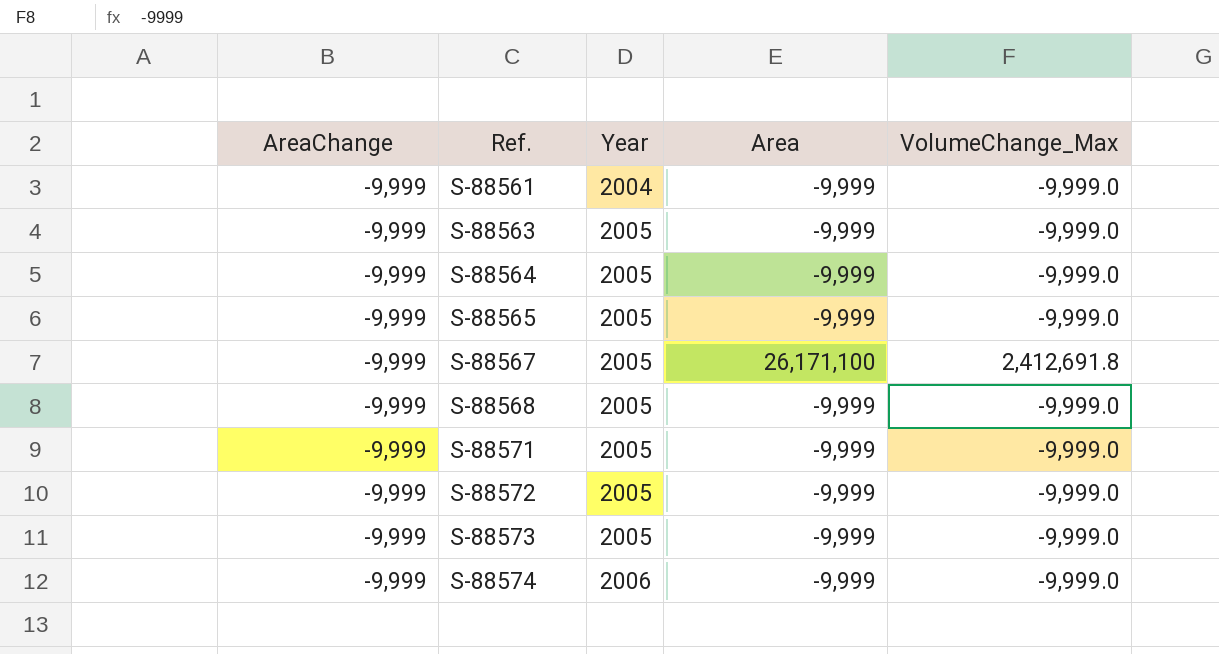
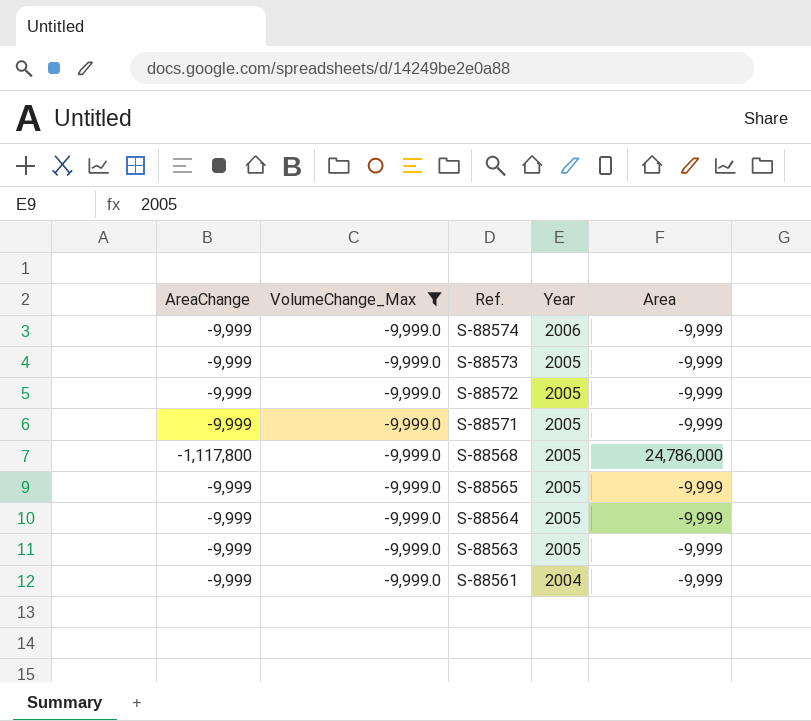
filter: none -> VolumeChange_Max = -9,999.0
row order: Ref. ascending -> Ref. descending
column VolumeChange_Max | position: 5 -> 2
S-88568 | AreaChange: -9,999 -> -1,117,800
S-88568 | Area: -9,999 -> 24,786,000

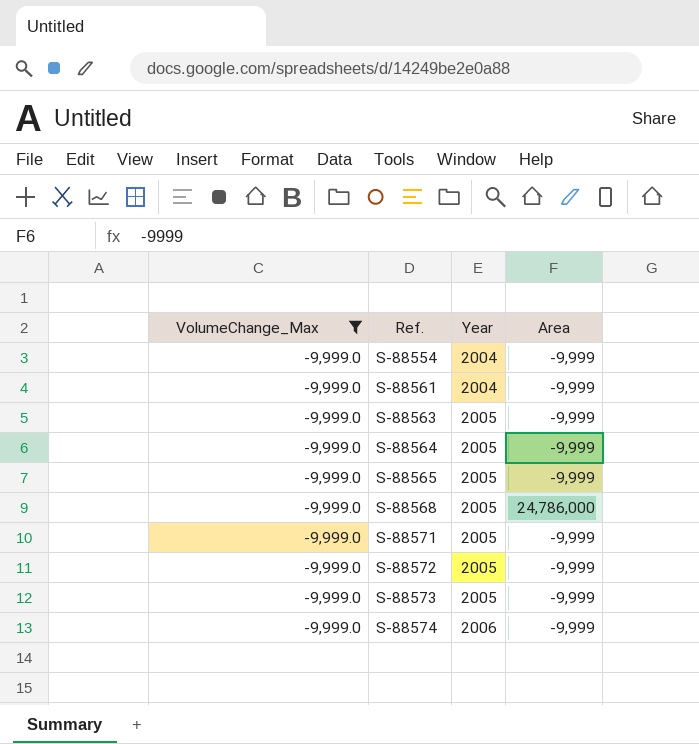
row order: Ref. descending -> Ref. ascending
column AreaChange | position: 1 -> none
row S-88554: none -> -9,999.0 | 2004 | -9,999

